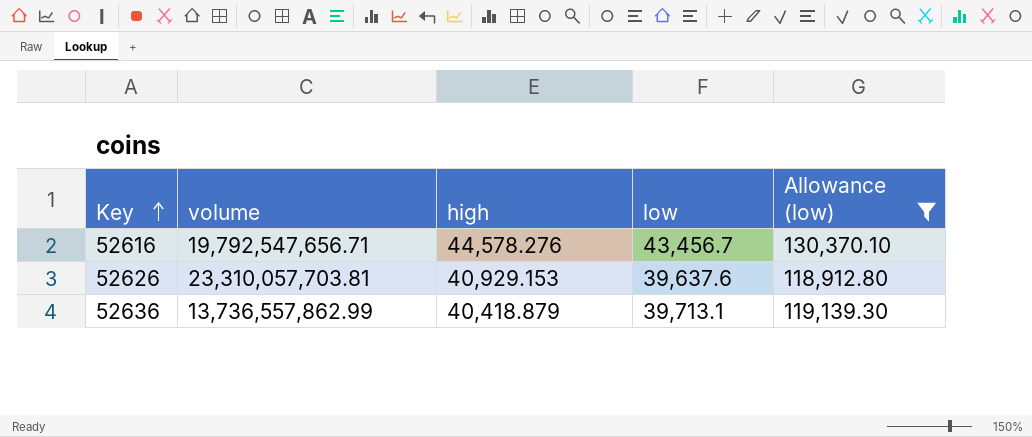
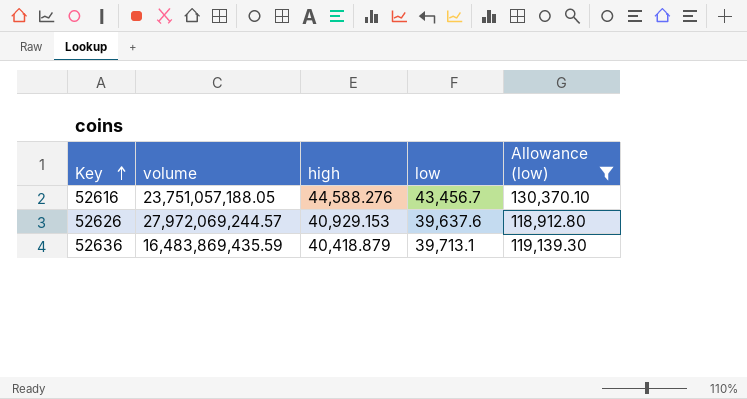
52616 | volume: 19,792,547,656.71 -> 23,751,057,188.05
52616 | high: 44,578.276 -> 44,588.276
52626 | volume: 23,310,057,703.81 -> 27,972,069,244.57
52636 | volume: 13,736,557,862.99 -> 16,483,869,435.59

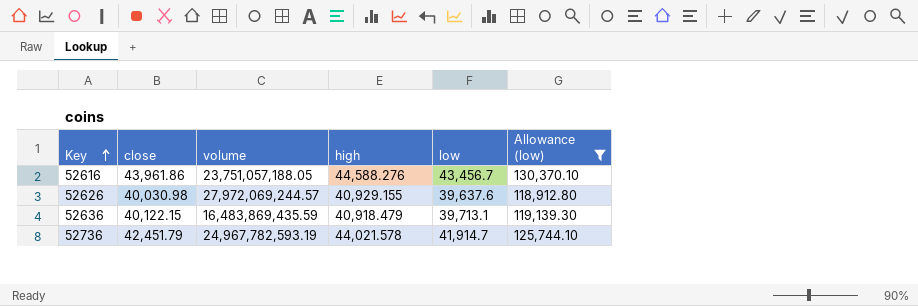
column close | position: none -> 2
52626 | high: 40,929.153 -> 40,929.155
52636 | high: 40,418.879 -> 40,918.479
row 52736: none -> 42,451.79 | 24,967,782,593.19 | 44,021.578 | 41,914.7 | 125,744.10

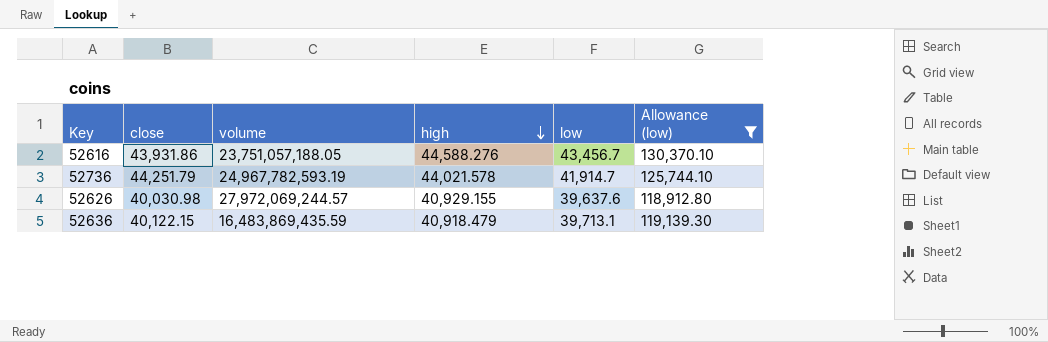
row order: Key ascending -> high descending
52616 | close: 43,961.86 -> 43,931.86
52736 | close: 42,451.79 -> 44,251.79

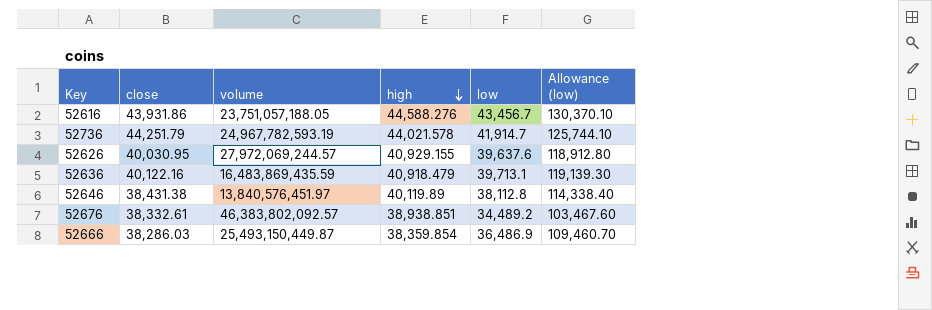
filter: Allowance (low) >= 118,912.80 -> none
52626 | close: 40,030.98 -> 40,030.95
52636 | close: 40,122.15 -> 40,122.16

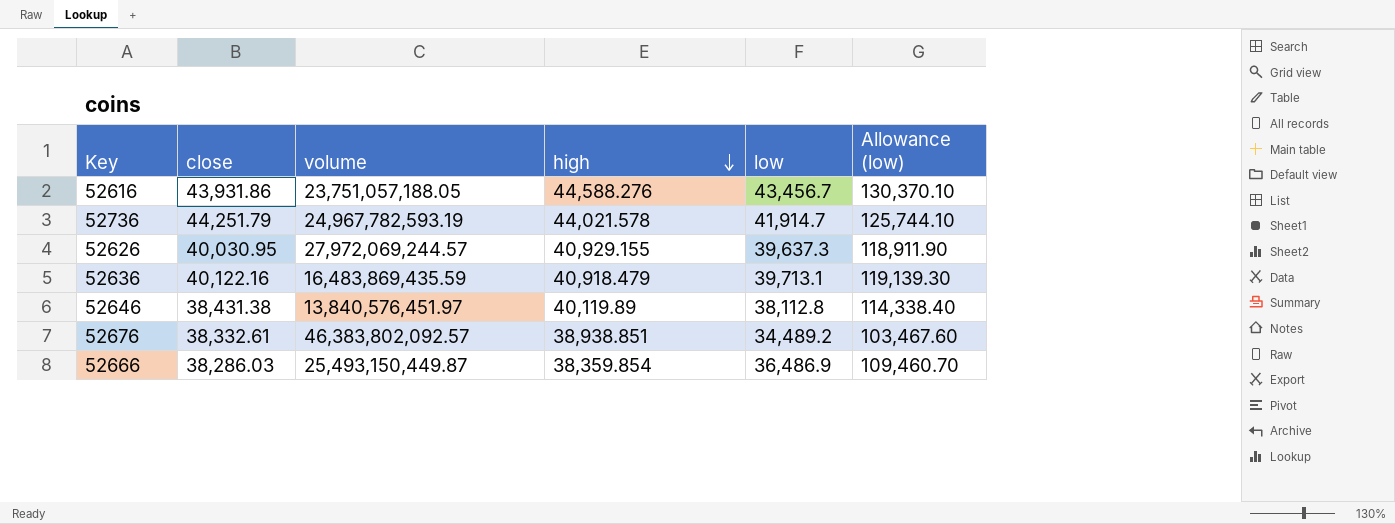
52626 | low: 39,637.6 -> 39,637.3
52626 | Allowance (low): 118,912.80 -> 118,911.90

